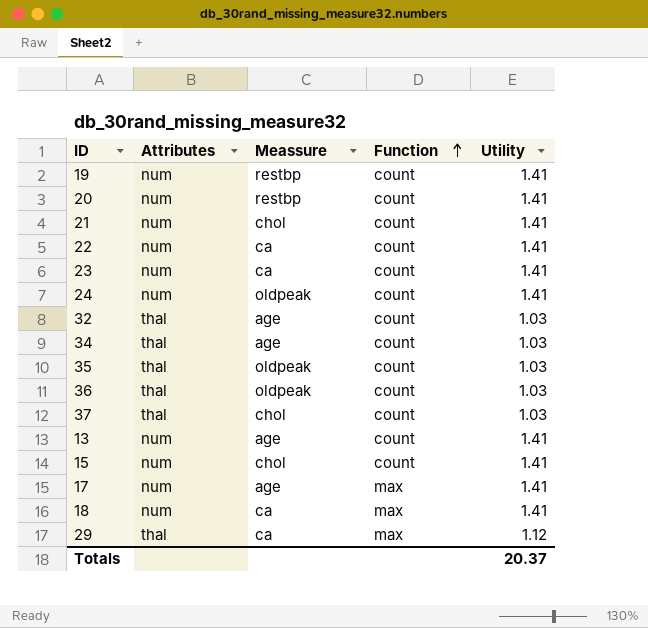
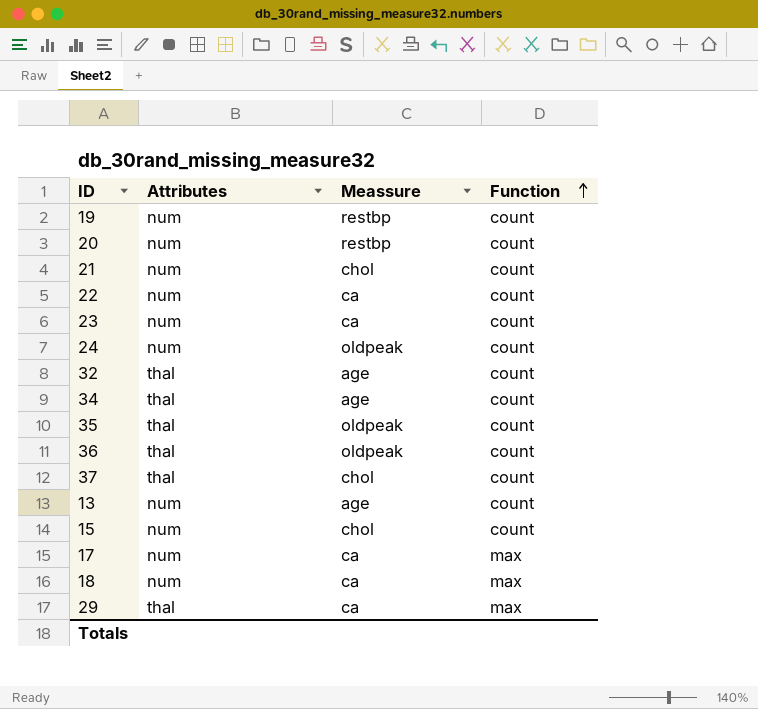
column Utility | position: 5 -> none
17 | Meassure: age -> ca

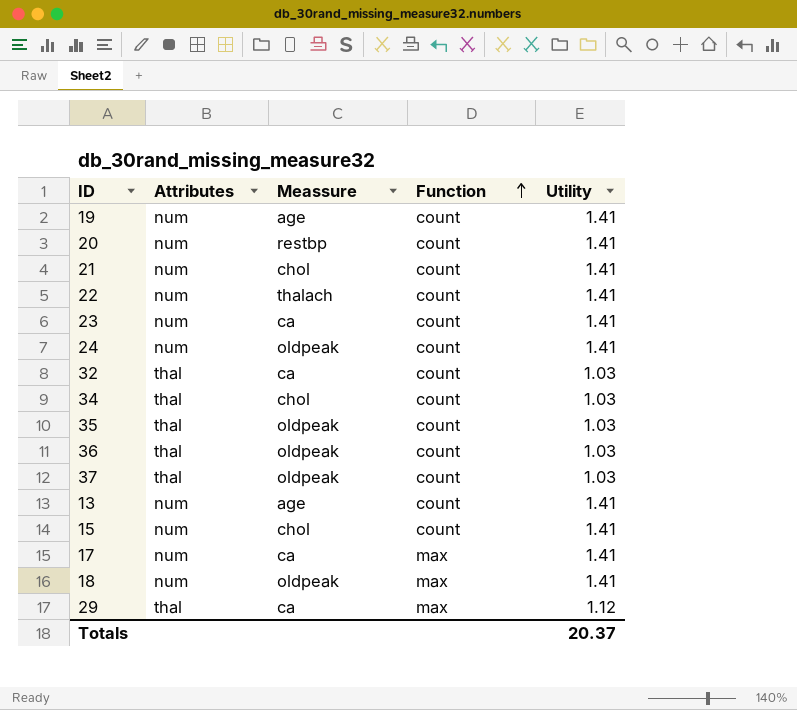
column Utility | position: none -> 5
19 | Meassure: restbp -> age
22 | Meassure: ca -> thalach
32 | Meassure: age -> ca
34 | Meassure: age -> chol
37 | Meassure: chol -> oldpeak
18 | Meassure: ca -> oldpeak

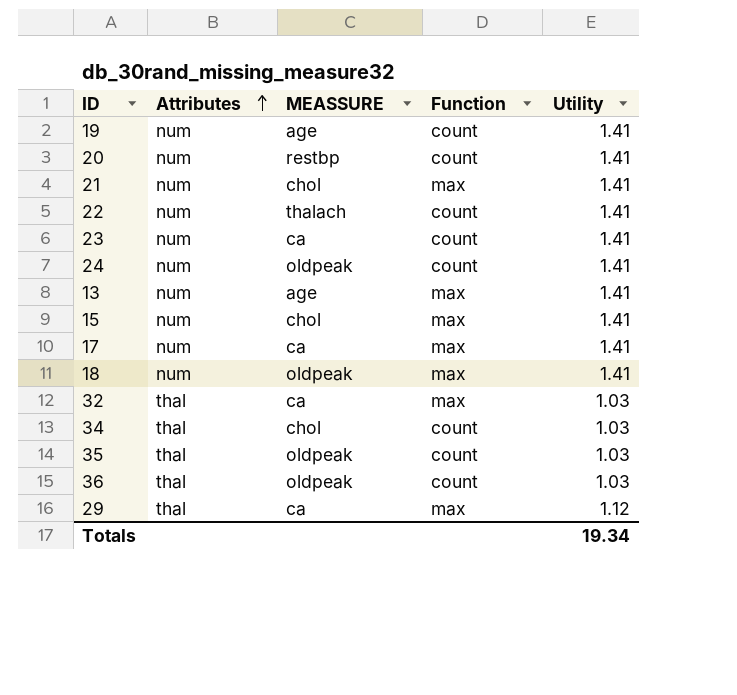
row order: Function ascending -> Attributes ascending
column name: Meassure -> MEASSURE
row 37: thal | oldpeak | count | 1.03 -> none
21 | Function: count -> max
13 | Function: count -> max
15 | Function: count -> max
32 | Function: count -> max
Totals | Utility: 20.37 -> 19.34

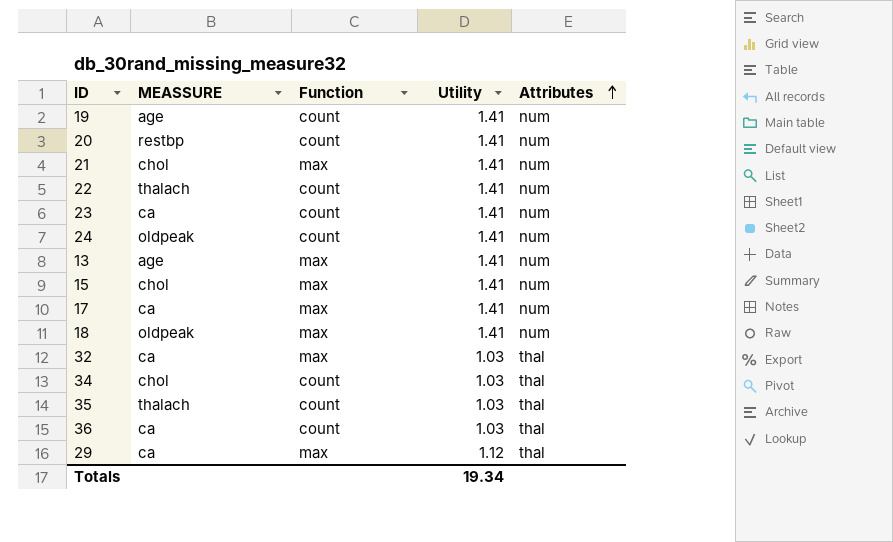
column Attributes | position: 2 -> 5
35 | MEASSURE: oldpeak -> thalach
36 | MEASSURE: oldpeak -> ca

